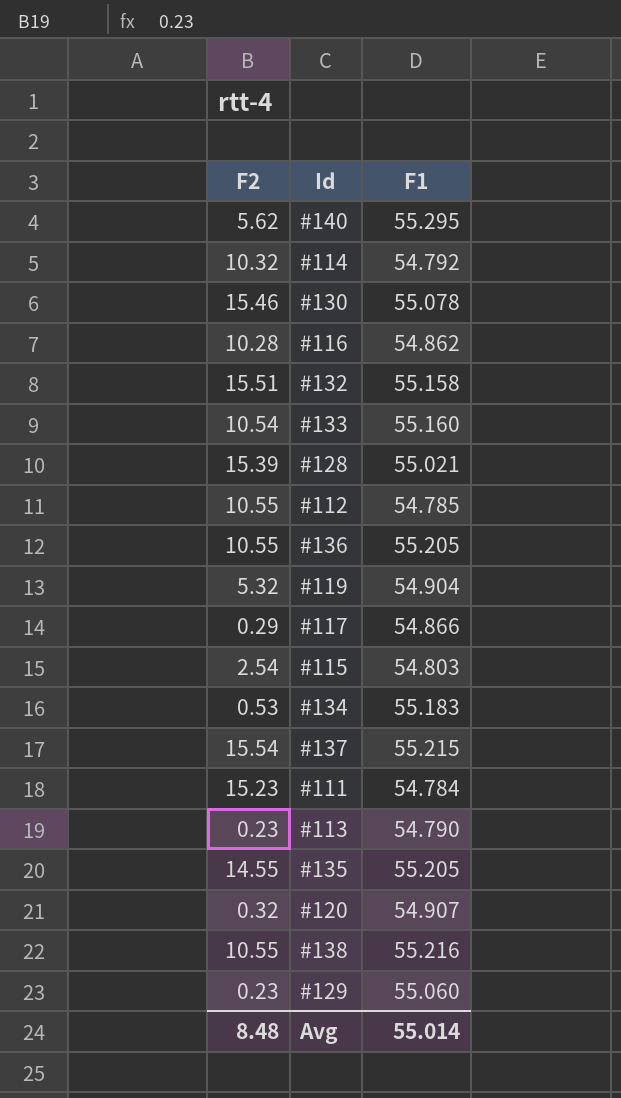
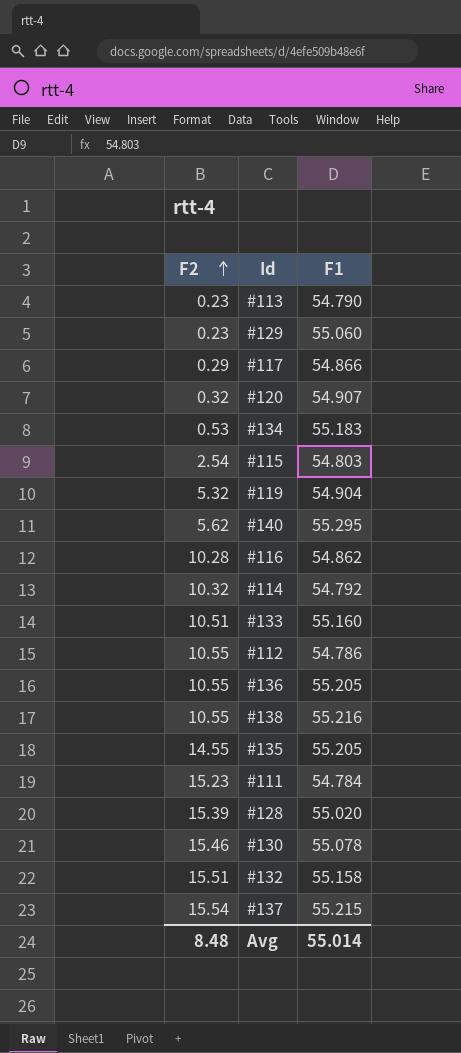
row order: none -> F2 ascending
#133 | F2: 10.54 -> 10.51
#112 | F1: 54.785 -> 54.786
#128 | F1: 55.021 -> 55.020

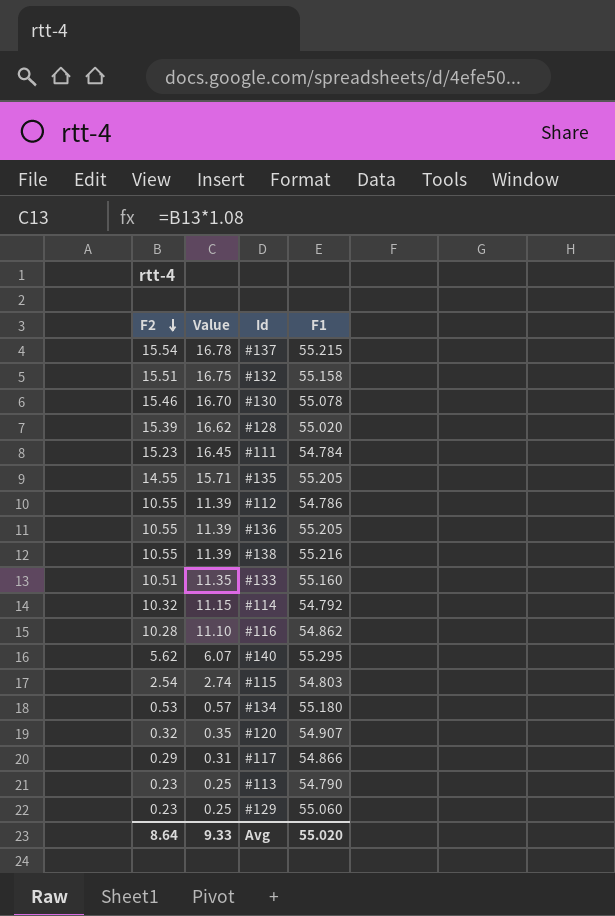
row order: F2 ascending -> F2 descending
column Value | formula: none -> [F2] * 1.08
row #119: 5.32 | 54.904 -> none
#134 | F1: 55.183 -> 55.180
Avg | F2: 8.48 -> 8.64
Avg | F1: 55.014 -> 55.020

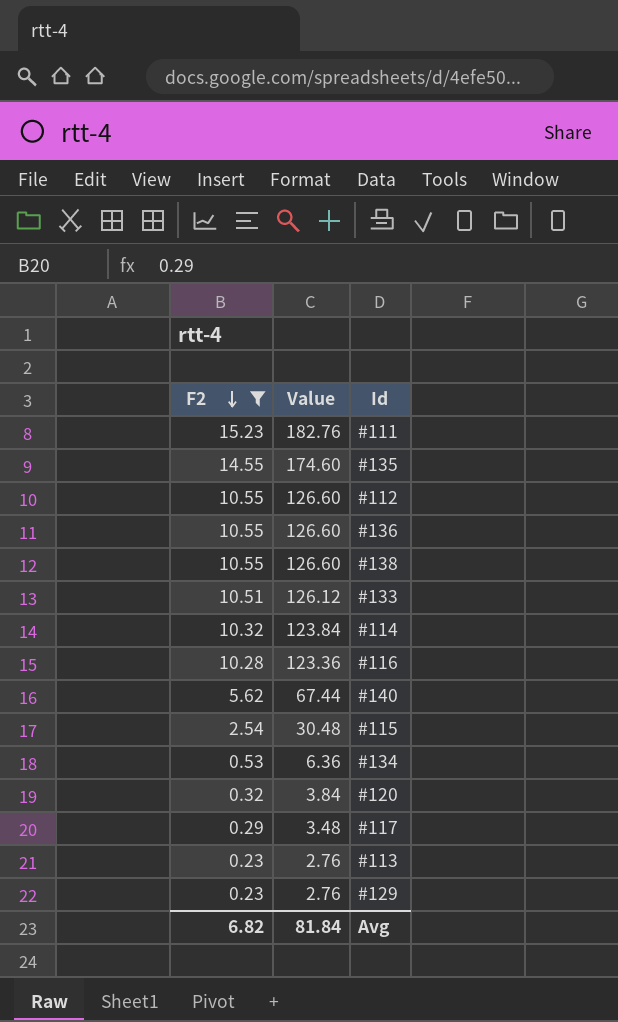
filter: none -> F2 <= 15.23
column F1 | position: 4 -> none
column Value | formula: [F2] * 1.08 -> [F2] * 12
Avg | F2: 8.64 -> 6.82
Avg | Value: 9.33 -> 81.84

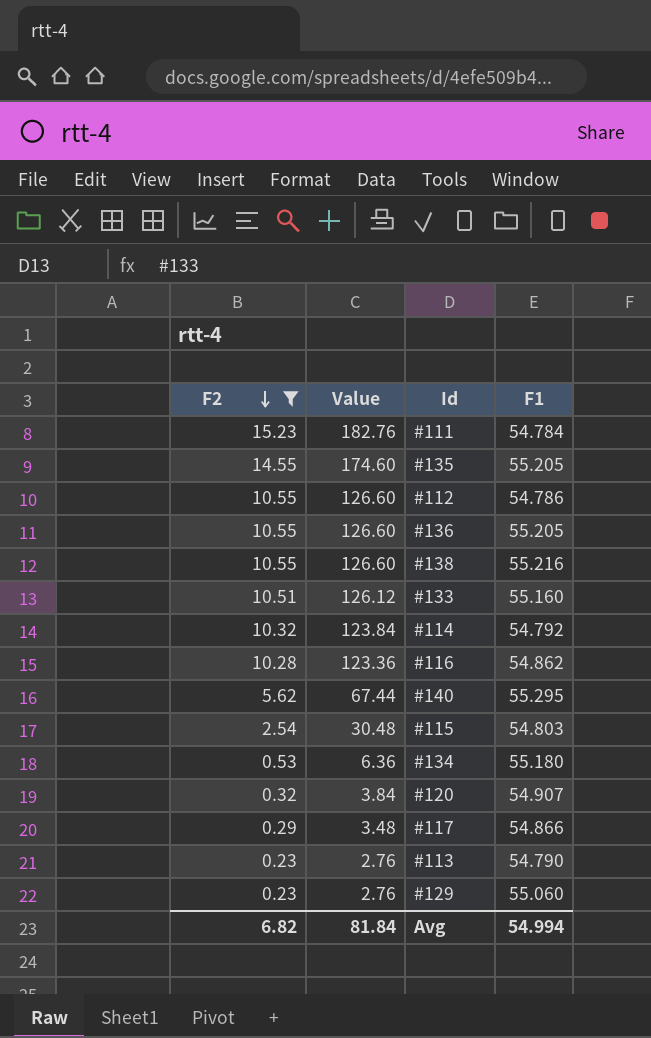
column F1 | position: none -> 4

